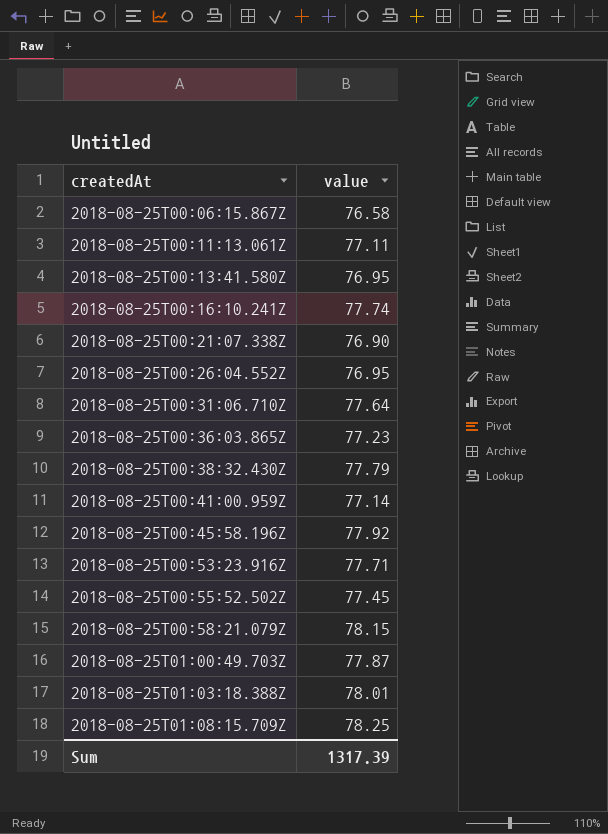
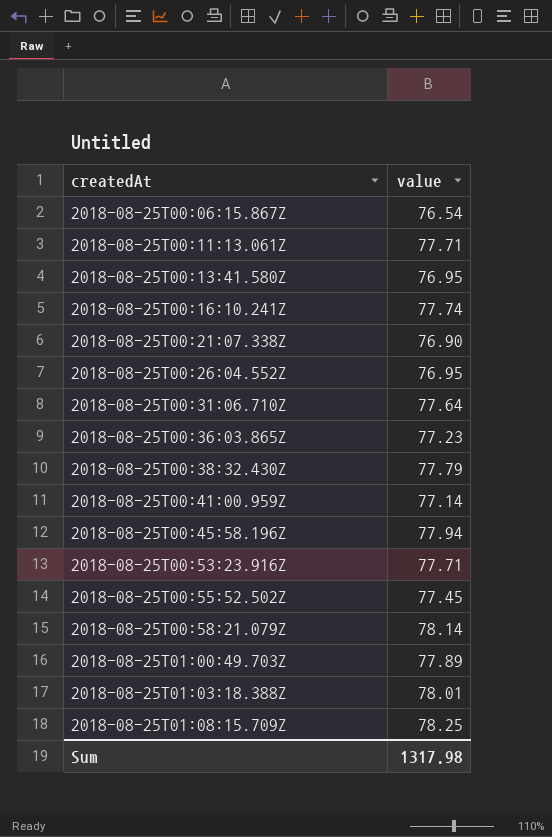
2018-08-25T00:06:15.867Z | value: 76.58 -> 76.54
2018-08-25T00:11:13.061Z | value: 77.11 -> 77.71
2018-08-25T00:45:58.196Z | value: 77.92 -> 77.94
2018-08-25T00:58:21.079Z | value: 78.15 -> 78.14
2018-08-25T01:00:49.703Z | value: 77.87 -> 77.89
Sum | value: 1317.39 -> 1317.98

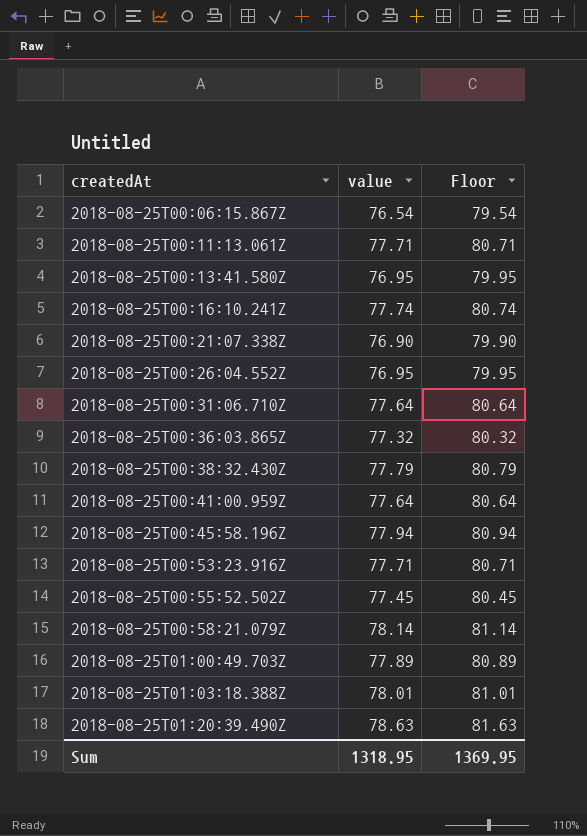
column Floor | formula: none -> [value] + 3
row 2018-08-25T01:08:15.709Z: 78.25 -> none
2018-08-25T00:36:03.865Z | value: 77.23 -> 77.32
2018-08-25T00:41:00.959Z | value: 77.14 -> 77.64
row 2018-08-25T01:20:39.490Z: none -> 78.63 | 81.63
Sum | value: 1317.98 -> 1318.95

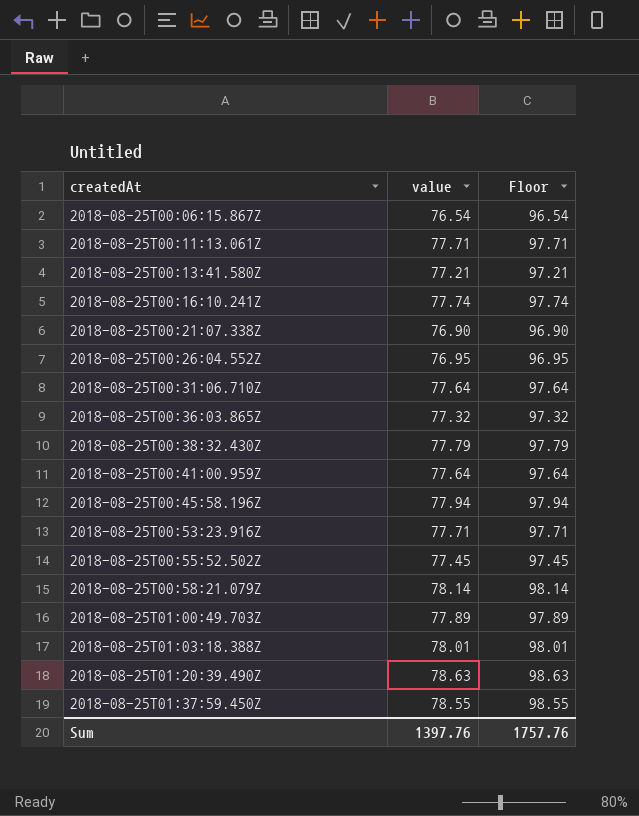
column Floor | formula: [value] + 3 -> [value] + 20
2018-08-25T00:13:41.580Z | value: 76.95 -> 77.21
row 2018-08-25T01:37:59.450Z: none -> 78.55 | 98.55
Sum | value: 1318.95 -> 1397.76
Sum | Floor: 1369.95 -> 1757.76

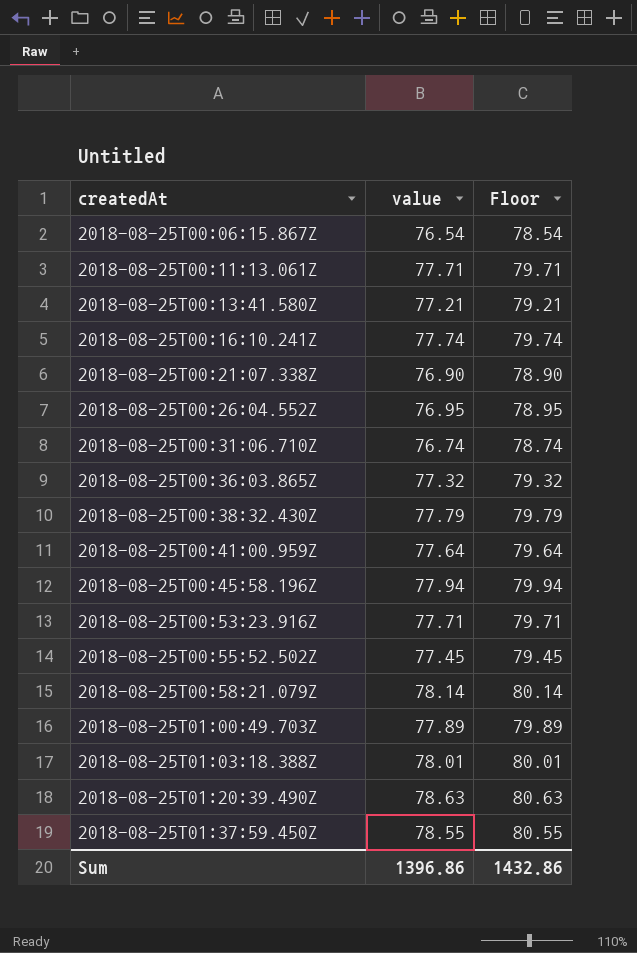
column Floor | formula: [value] + 20 -> [value] + 2
2018-08-25T00:31:06.710Z | value: 77.64 -> 76.74
Sum | value: 1397.76 -> 1396.86
Sum | Floor: 1757.76 -> 1432.86

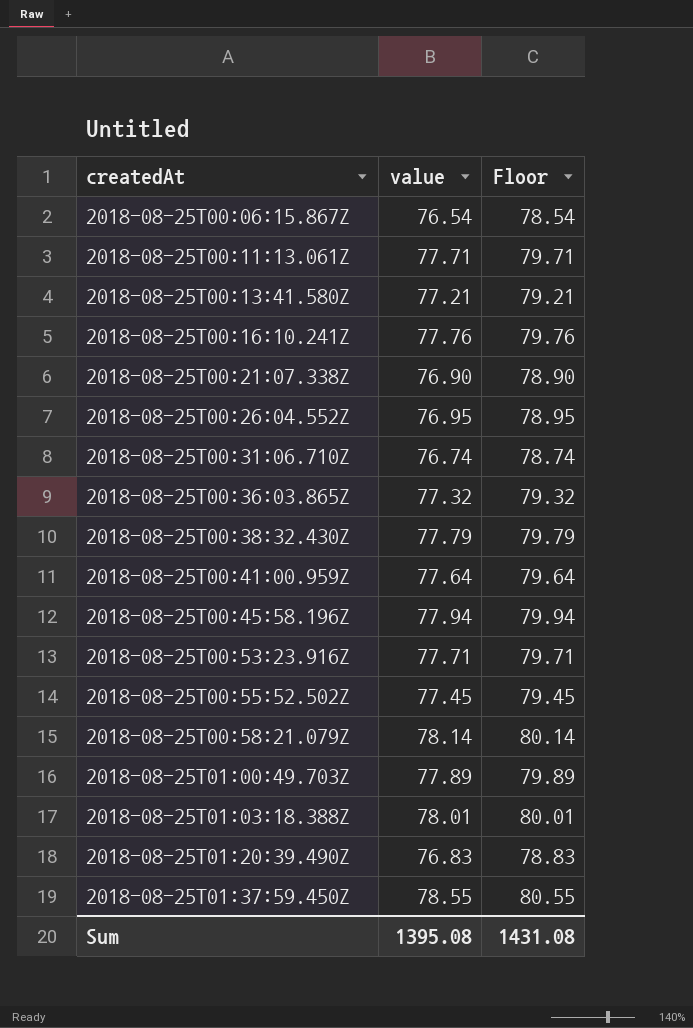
2018-08-25T00:16:10.241Z | value: 77.74 -> 77.76
2018-08-25T00:16:10.241Z | Floor: 79.74 -> 79.76
2018-08-25T01:20:39.490Z | value: 78.63 -> 76.83
2018-08-25T01:20:39.490Z | Floor: 80.63 -> 78.83
Sum | value: 1396.86 -> 1395.08
Sum | Floor: 1432.86 -> 1431.08

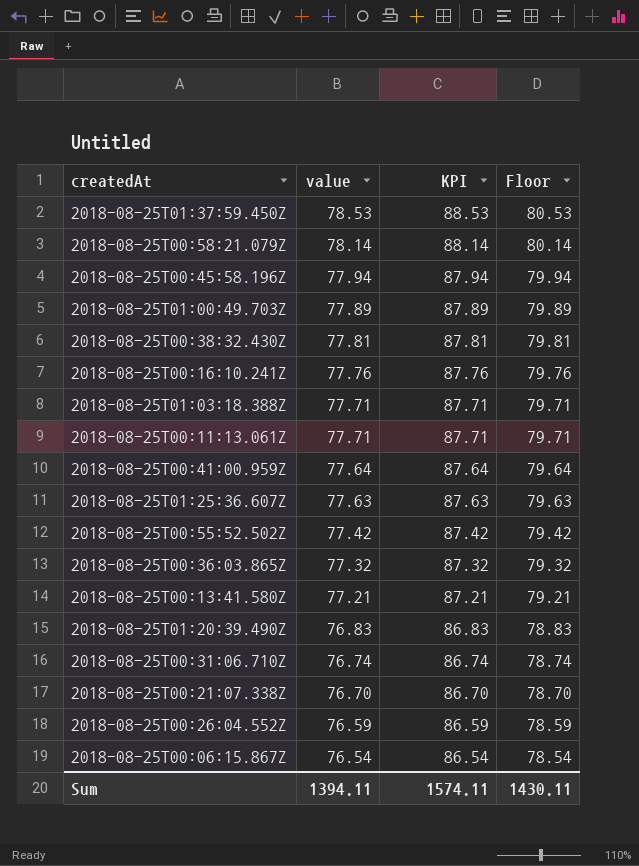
row order: createdAt ascending -> value descending
column KPI | formula: none -> [value] + 10
row 2018-08-25T00:53:23.916Z: 77.71 | 79.71 -> none
2018-08-25T01:37:59.450Z | value: 78.55 -> 78.53
2018-08-25T01:37:59.450Z | Floor: 80.55 -> 80.53
2018-08-25T00:38:32.430Z | value: 77.79 -> 77.81
2018-08-25T00:38:32.430Z | Floor: 79.79 -> 79.81
2018-08-25T01:03:18.388Z | value: 78.01 -> 77.71
2018-08-25T01:03:18.388Z | Floor: 80.01 -> 79.71
row 2018-08-25T01:25:36.607Z: none -> 77.63 | 87.63 | 79.63
2018-08-25T00:55:52.502Z | value: 77.45 -> 77.42
2018-08-25T00:55:52.502Z | Floor: 79.45 -> 79.42
2018-08-25T00:21:07.338Z | value: 76.90 -> 76.70
2018-08-25T00:21:07.338Z | Floor: 78.90 -> 78.70
2018-08-25T00:26:04.552Z | value: 76.95 -> 76.59
2018-08-25T00:26:04.552Z | Floor: 78.95 -> 78.59
Sum | value: 1395.08 -> 1394.11
Sum | Floor: 1431.08 -> 1430.11

